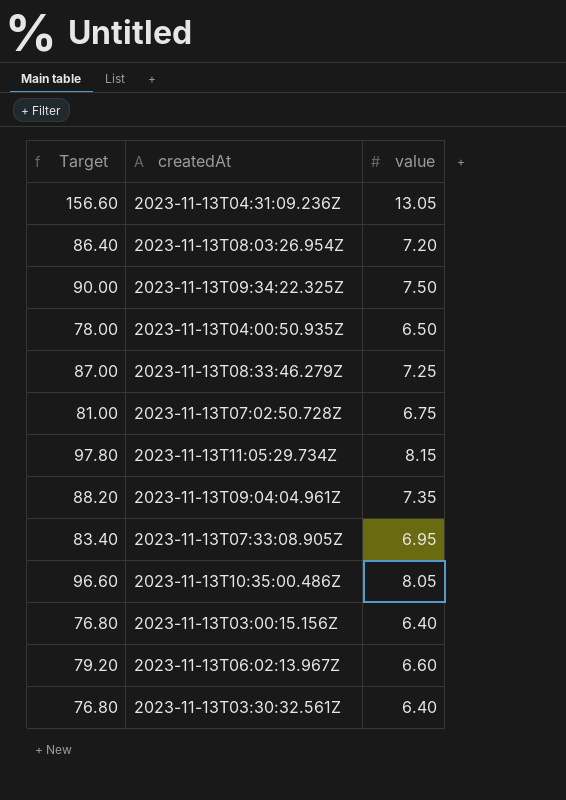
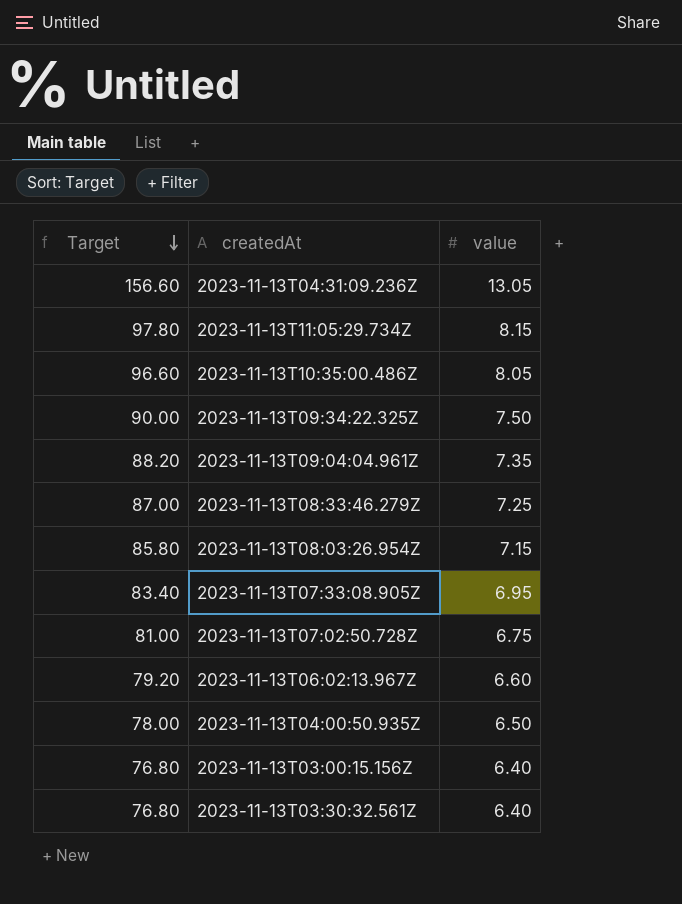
row order: none -> Target descending
2023-11-13T08:03:26.954Z | Target: 86.40 -> 85.80
2023-11-13T08:03:26.954Z | value: 7.20 -> 7.15

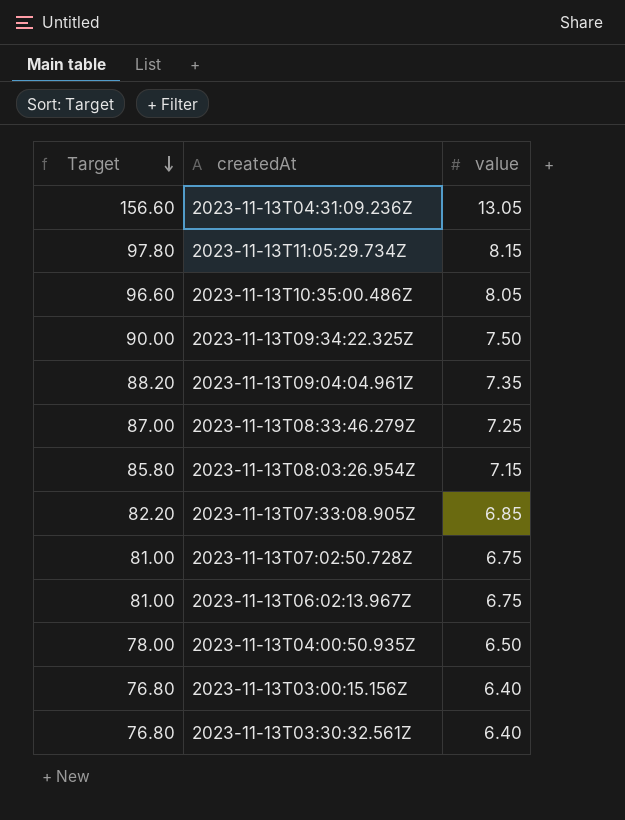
2023-11-13T07:33:08.905Z | Target: 83.40 -> 82.20
2023-11-13T07:33:08.905Z | value: 6.95 -> 6.85
2023-11-13T06:02:13.967Z | Target: 79.20 -> 81.00
2023-11-13T06:02:13.967Z | value: 6.60 -> 6.75

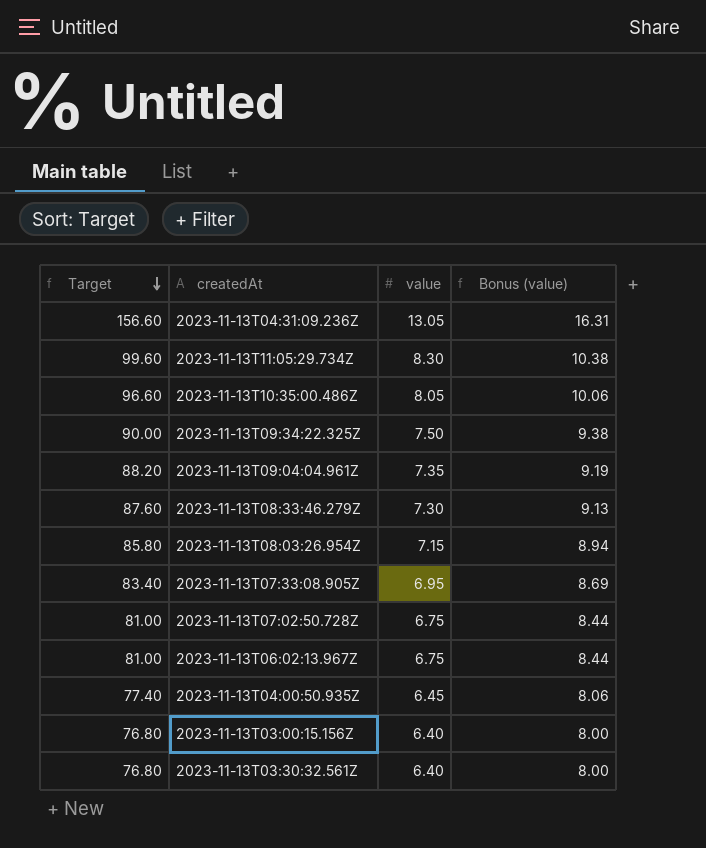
column Bonus (value) | formula: none -> [value] * 1.25
2023-11-13T11:05:29.734Z | Target: 97.80 -> 99.60
2023-11-13T11:05:29.734Z | value: 8.15 -> 8.30
2023-11-13T08:33:46.279Z | Target: 87.00 -> 87.60
2023-11-13T08:33:46.279Z | value: 7.25 -> 7.30
2023-11-13T07:33:08.905Z | Target: 82.20 -> 83.40
2023-11-13T07:33:08.905Z | value: 6.85 -> 6.95
2023-11-13T04:00:50.935Z | Target: 78.00 -> 77.40
2023-11-13T04:00:50.935Z | value: 6.50 -> 6.45

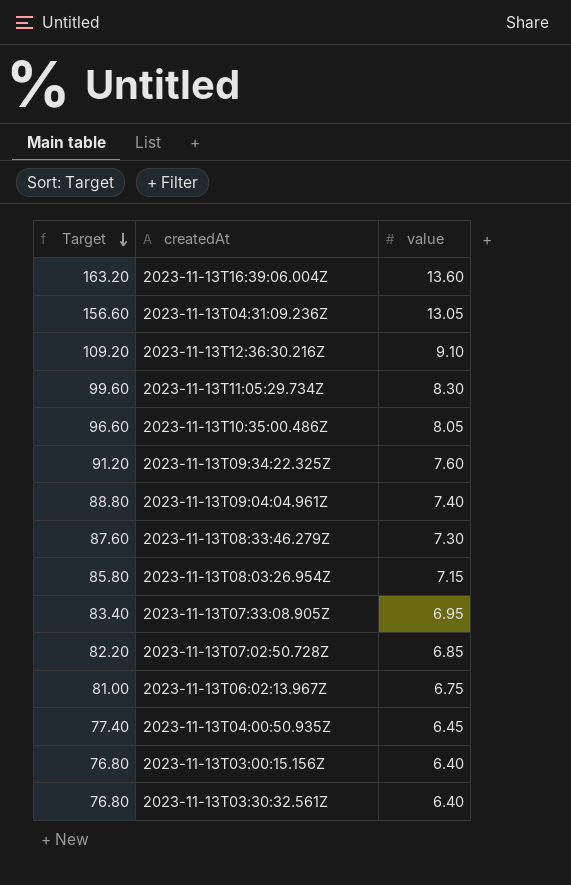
column Bonus (value) | formula: [value] * 1.25 -> none
row 2023-11-13T16:39:06.004Z: none -> 163.20 | 13.60
row 2023-11-13T12:36:30.216Z: none -> 109.20 | 9.10
2023-11-13T09:34:22.325Z | Target: 90.00 -> 91.20
2023-11-13T09:34:22.325Z | value: 7.50 -> 7.60
2023-11-13T09:04:04.961Z | Target: 88.20 -> 88.80
2023-11-13T09:04:04.961Z | value: 7.35 -> 7.40
2023-11-13T07:02:50.728Z | Target: 81.00 -> 82.20
2023-11-13T07:02:50.728Z | value: 6.75 -> 6.85

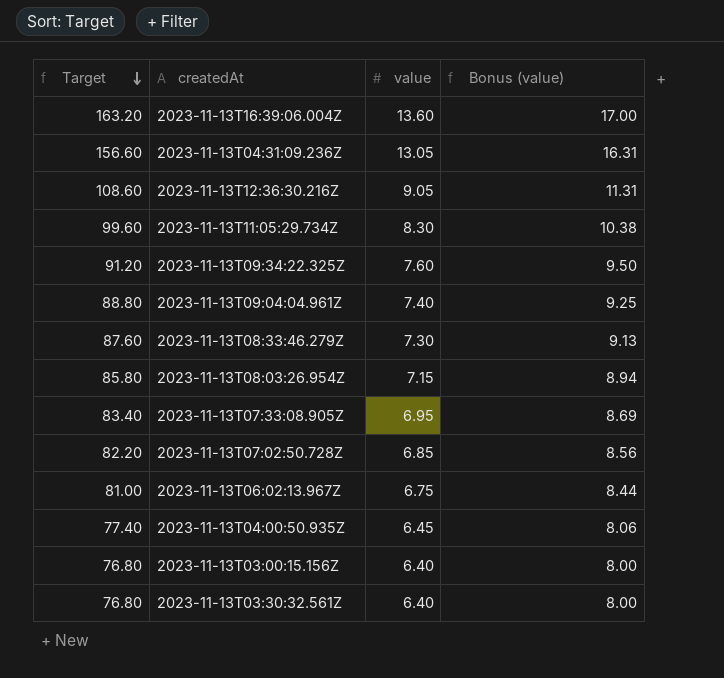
column Bonus (value) | formula: none -> [value] * 1.25
row 2023-11-13T10:35:00.486Z: 96.60 | 8.05 -> none
2023-11-13T12:36:30.216Z | Target: 109.20 -> 108.60
2023-11-13T12:36:30.216Z | value: 9.10 -> 9.05

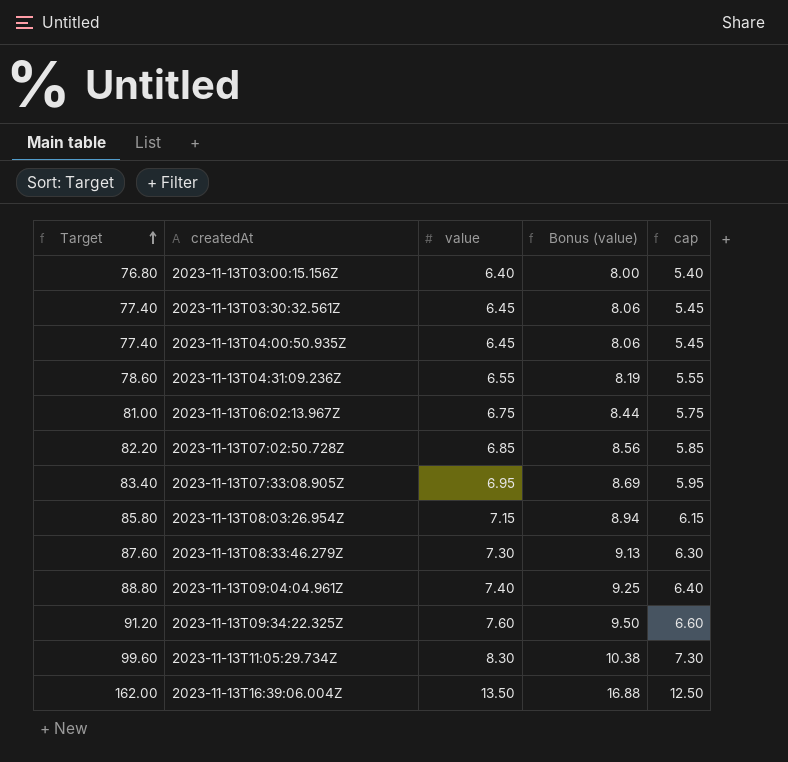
row order: Target descending -> Target ascending
column cap | formula: none -> [value] - 1
row 2023-11-13T12:36:30.216Z: 108.60 | 9.05 | 11.31 -> none
2023-11-13T03:30:32.561Z | Target: 76.80 -> 77.40
2023-11-13T03:30:32.561Z | value: 6.40 -> 6.45
2023-11-13T03:30:32.561Z | Bonus (value): 8.00 -> 8.06
2023-11-13T04:31:09.236Z | Target: 156.60 -> 78.60
2023-11-13T04:31:09.236Z | value: 13.05 -> 6.55
2023-11-13T04:31:09.236Z | Bonus (value): 16.31 -> 8.19
2023-11-13T16:39:06.004Z | Target: 163.20 -> 162.00
2023-11-13T16:39:06.004Z | value: 13.60 -> 13.50
2023-11-13T16:39:06.004Z | Bonus (value): 17.00 -> 16.88

